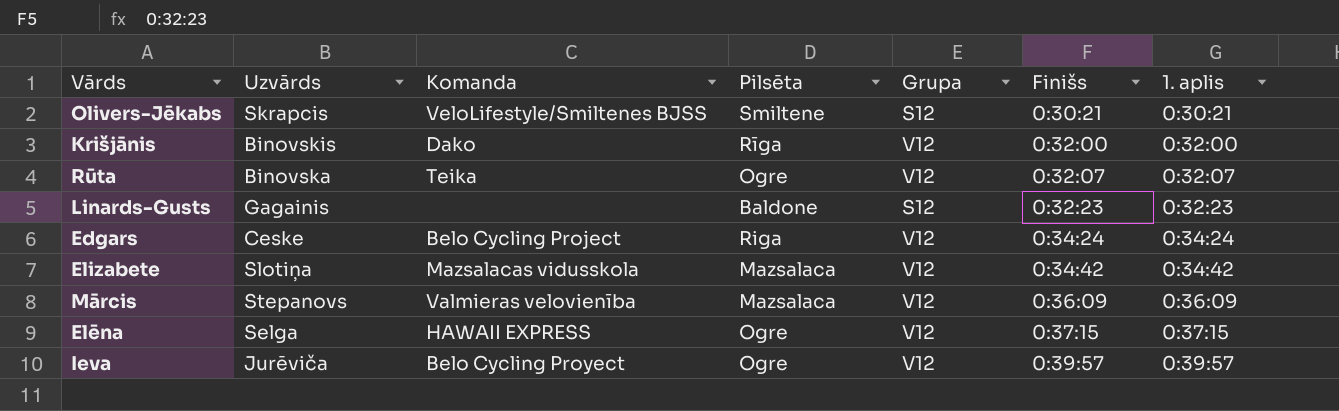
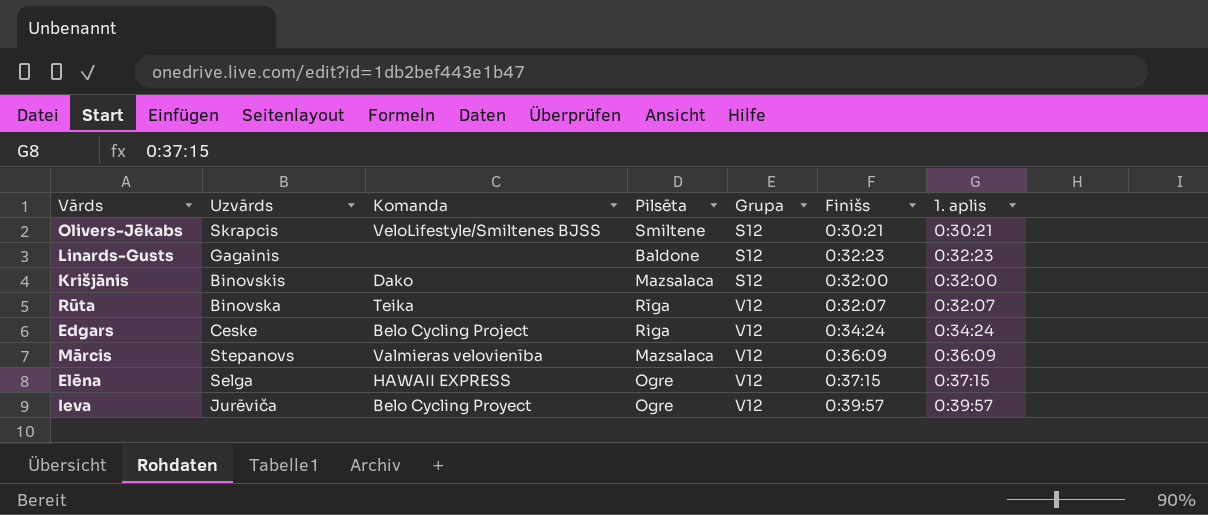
row order: Finišs ascending -> Grupa ascending
row Elizabete: Slotiņa | Mazsalacas vidusskola | Mazsalaca | V12 | 0:34:42 | 0:34:42 -> none
Krišjānis | Pilsēta: Rīga -> Mazsalaca
Krišjānis | Grupa: V12 -> S12
Rūta | Pilsēta: Ogre -> Rīga

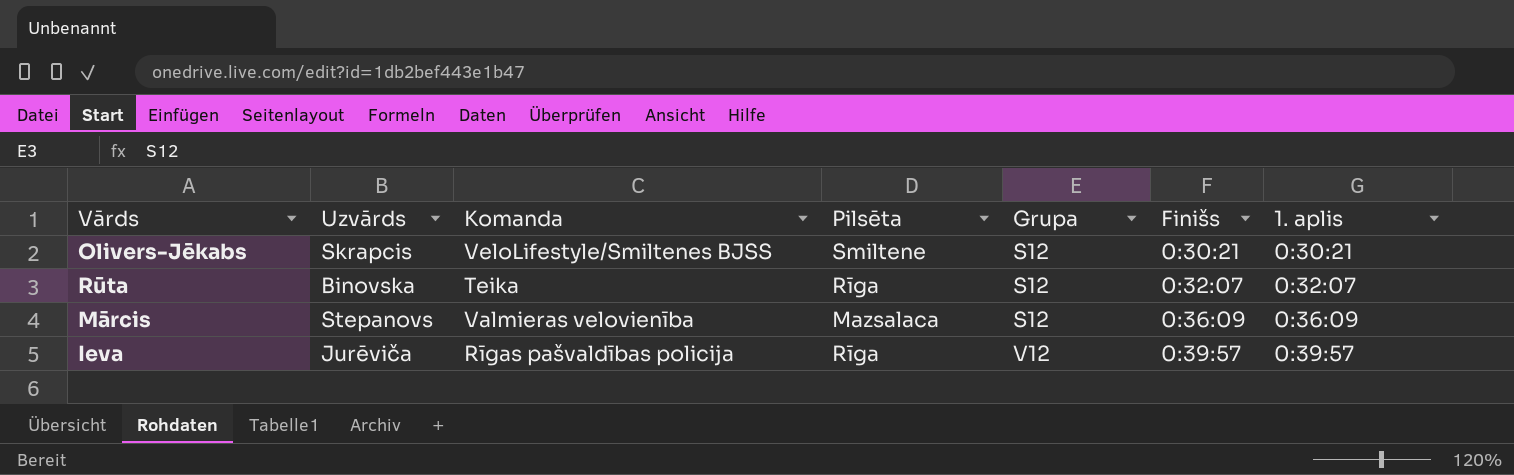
row Linards-Gusts: Gagainis | none | Baldone | S12 | 0:32:23 | 0:32:23 -> none
row Krišjānis: Binovskis | Dako | Mazsalaca | S12 | 0:32:00 | 0:32:00 -> none
row Edgars: Ceske | Belo Cycling Project | Riga | V12 | 0:34:24 | 0:34:24 -> none
row Elēna: Selga | HAWAII EXPRESS | Ogre | V12 | 0:37:15 | 0:37:15 -> none
Rūta | Grupa: V12 -> S12
Mārcis | Grupa: V12 -> S12
Ieva | Komanda: Belo Cycling Proyect -> Rīgas pašvaldības policija
Ieva | Pilsēta: Ogre -> Rīga

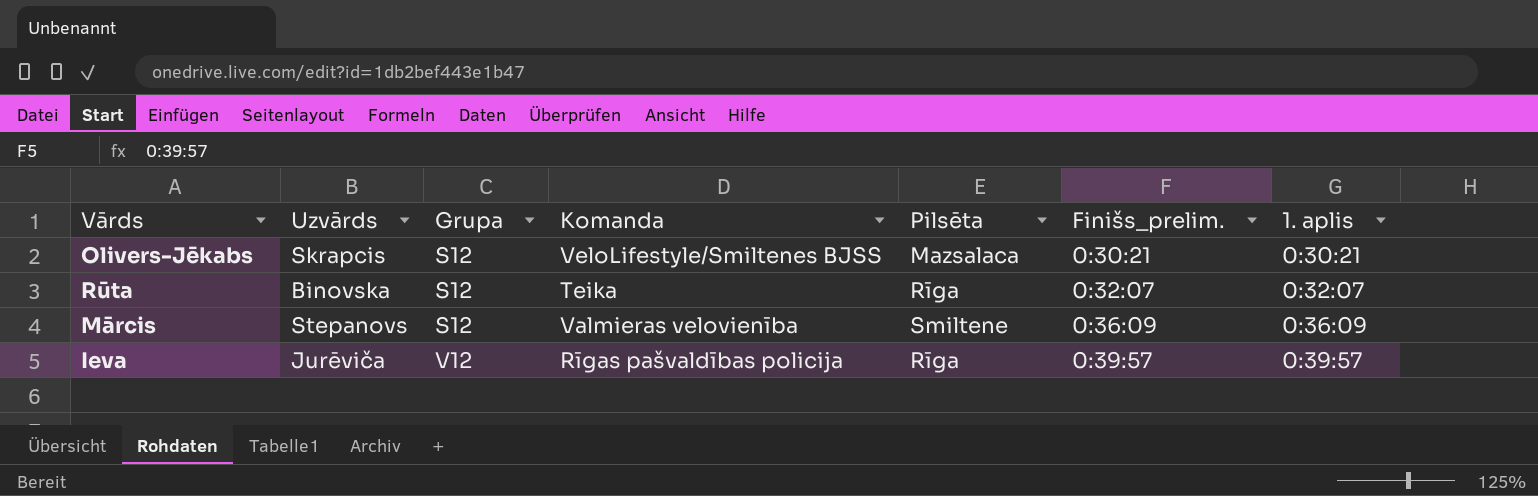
column Grupa | position: 5 -> 3
column name: Finišs -> Finišs_prelim.
Olivers-Jēkabs | Pilsēta: Smiltene -> Mazsalaca
Mārcis | Pilsēta: Mazsalaca -> Smiltene

